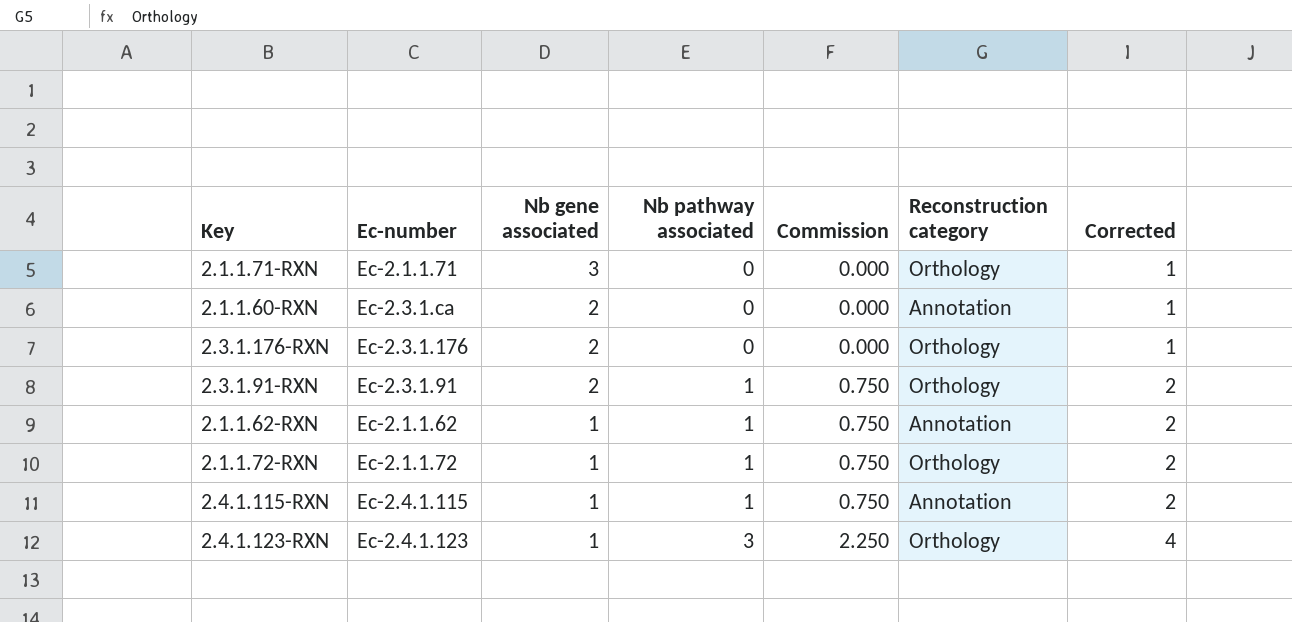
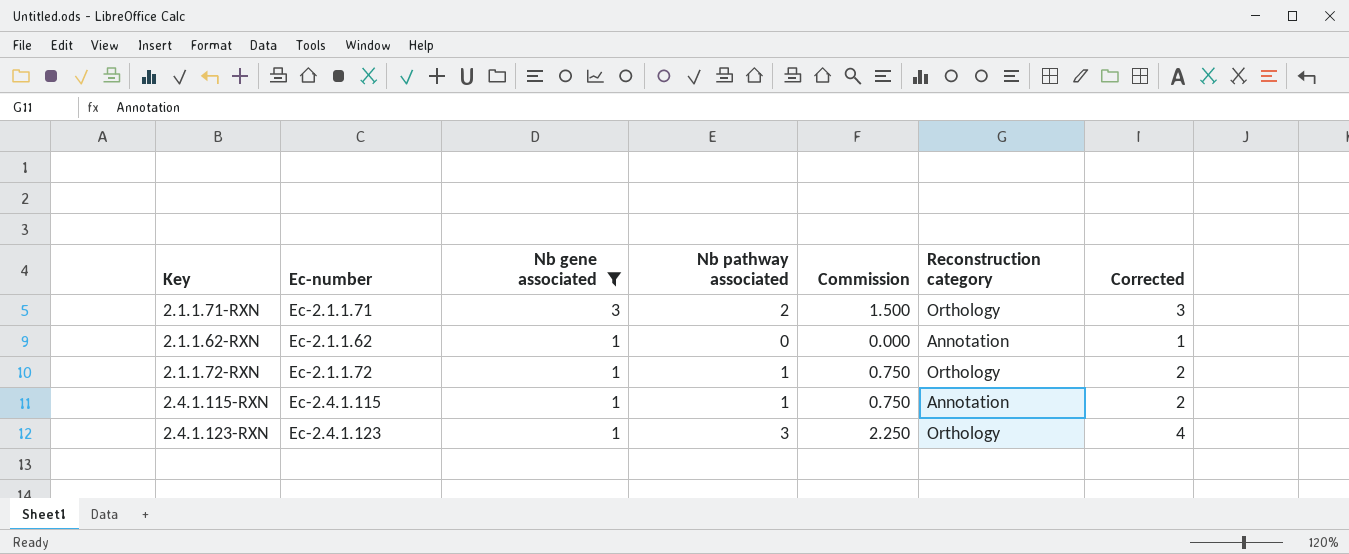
filter: none -> Nb gene associated != 2
2.1.1.71-RXN | Nb pathway associated: 0 -> 2
2.1.1.71-RXN | Commission: 0.000 -> 1.500
2.1.1.71-RXN | Corrected: 1 -> 3
2.1.1.62-RXN | Nb pathway associated: 1 -> 0
2.1.1.62-RXN | Commission: 0.750 -> 0.000
2.1.1.62-RXN | Corrected: 2 -> 1

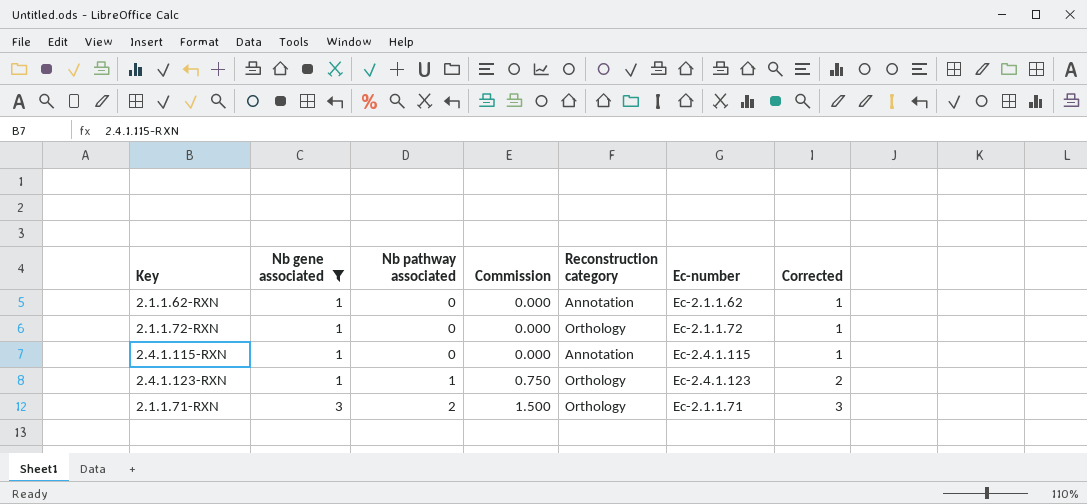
row order: Nb gene associated descending -> Nb gene associated ascending
column Ec-number | position: 2 -> 6
2.1.1.72-RXN | Nb pathway associated: 1 -> 0
2.1.1.72-RXN | Commission: 0.750 -> 0.000
2.1.1.72-RXN | Corrected: 2 -> 1
2.4.1.115-RXN | Nb pathway associated: 1 -> 0
2.4.1.115-RXN | Commission: 0.750 -> 0.000
2.4.1.115-RXN | Corrected: 2 -> 1
2.4.1.123-RXN | Nb pathway associated: 3 -> 1
2.4.1.123-RXN | Commission: 2.250 -> 0.750
2.4.1.123-RXN | Corrected: 4 -> 2

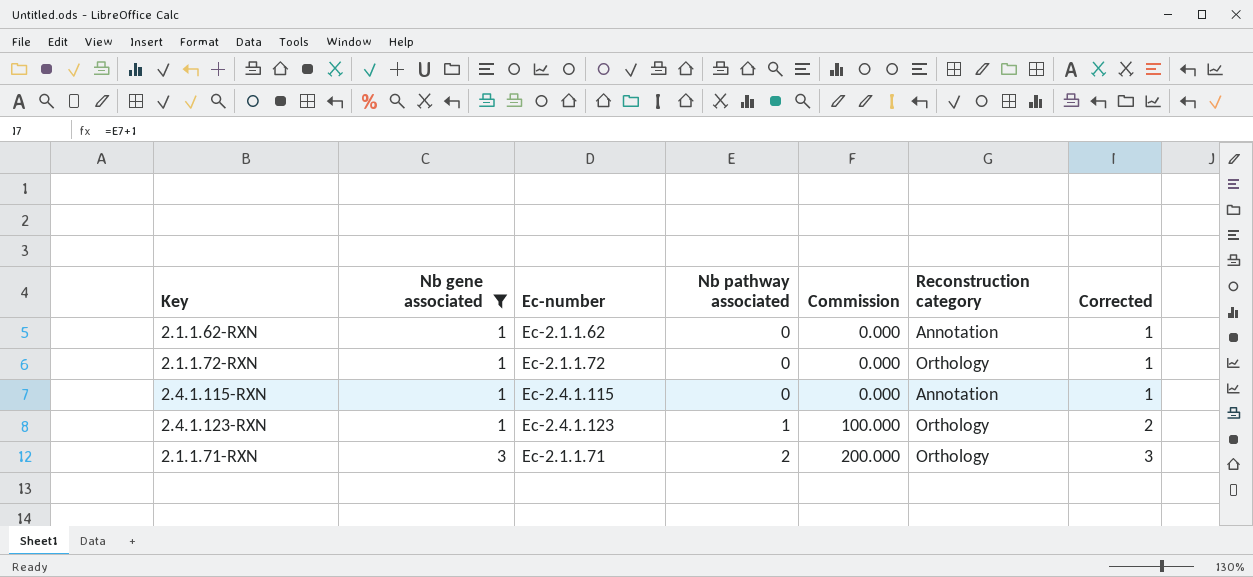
column Ec-number | position: 6 -> 3
column Commission | formula: [Nb pathway associated] * 0.75 -> [Nb pathway associated] * 100

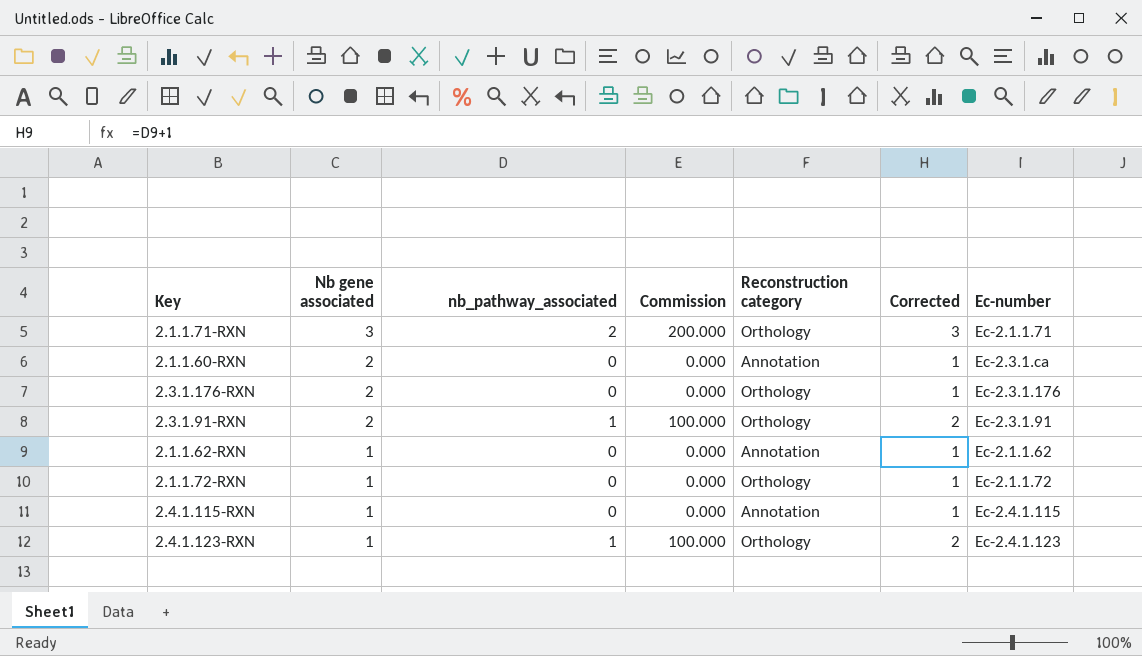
filter: Nb gene associated != 2 -> none
row order: Nb gene associated ascending -> Nb gene associated descending
column name: Nb pathway associated -> nb_pathway_associated
column Ec-number | position: 3 -> 7

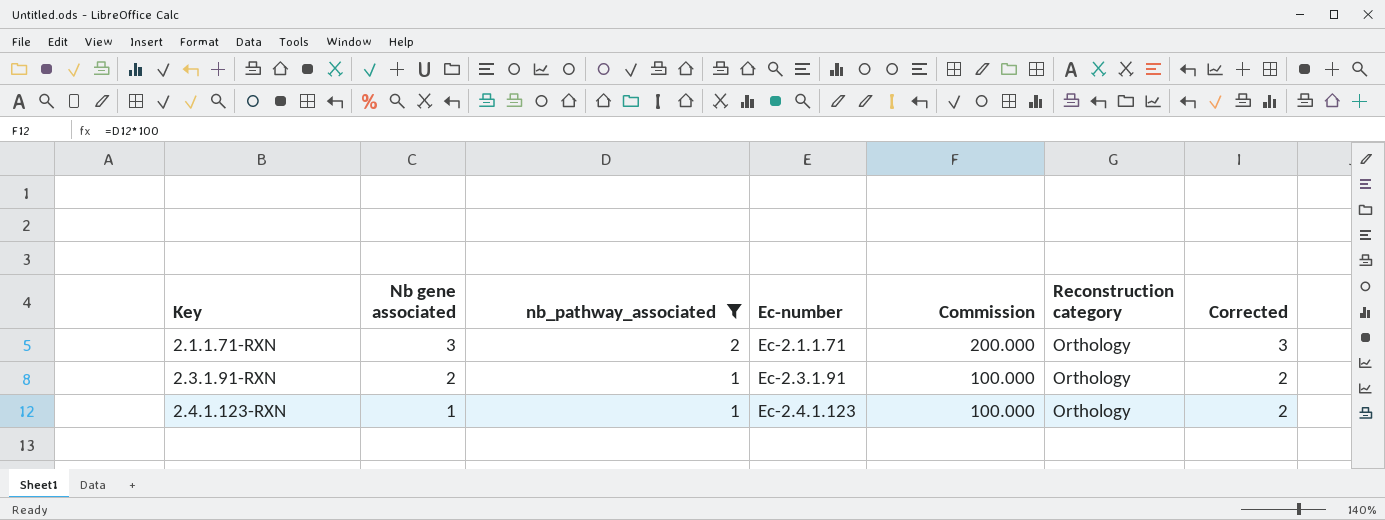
filter: none -> nb_pathway_associated != 0
column Ec-number | position: 7 -> 4

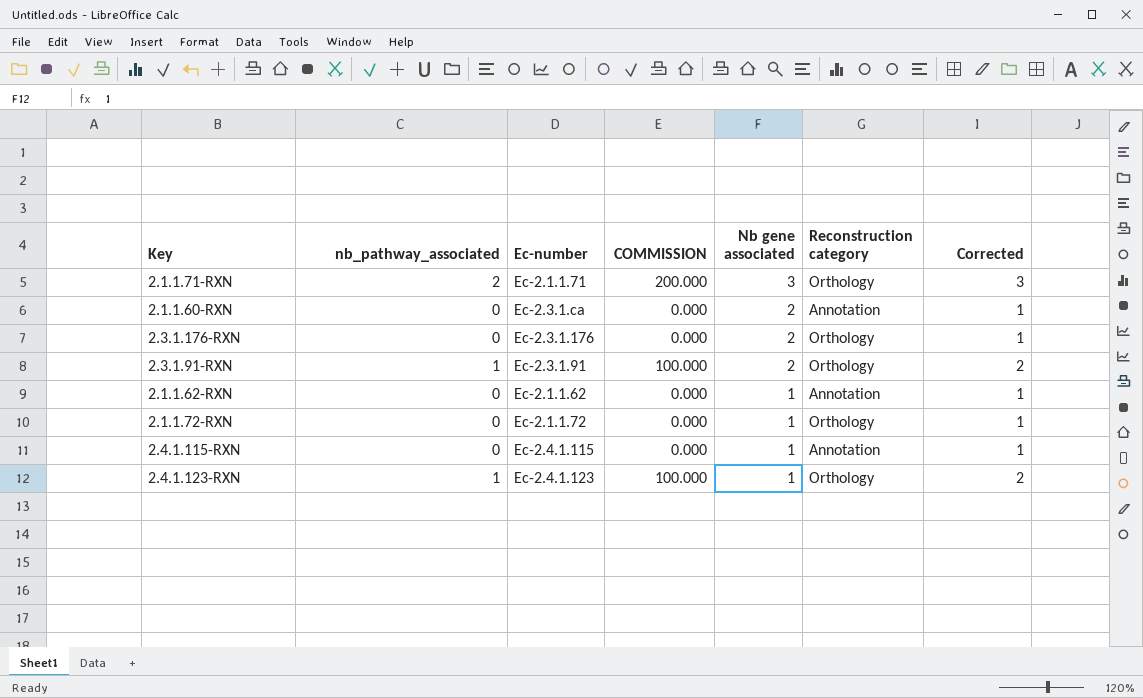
filter: nb_pathway_associated != 0 -> none
column name: Commission -> COMMISSION
column Nb gene associated | position: 2 -> 5

